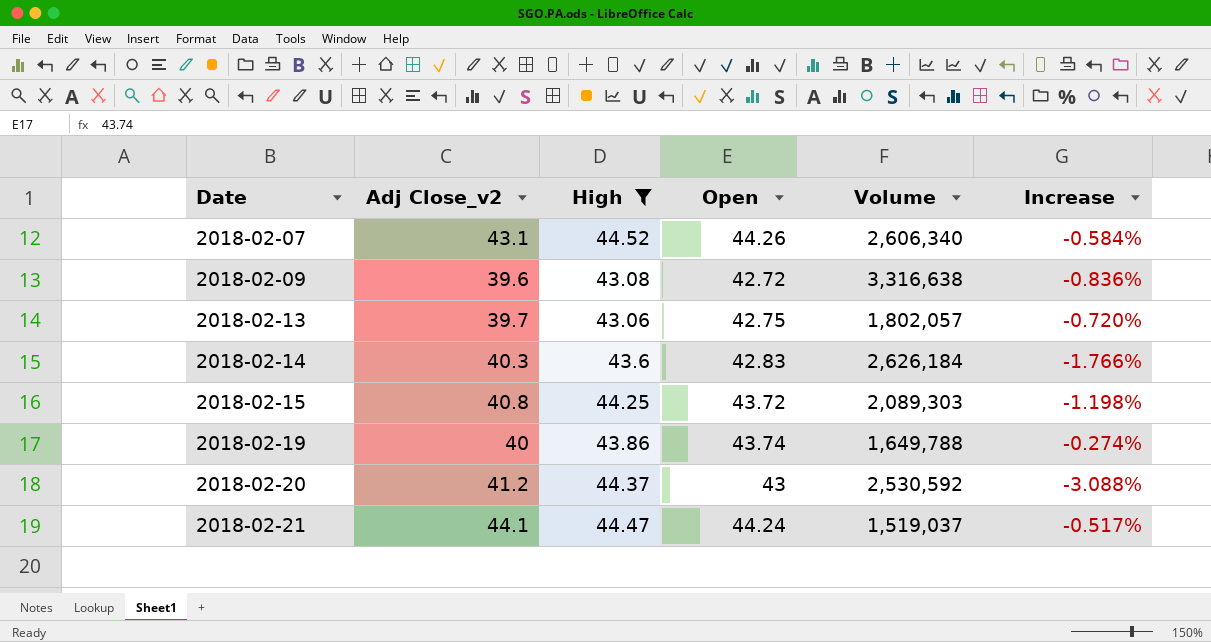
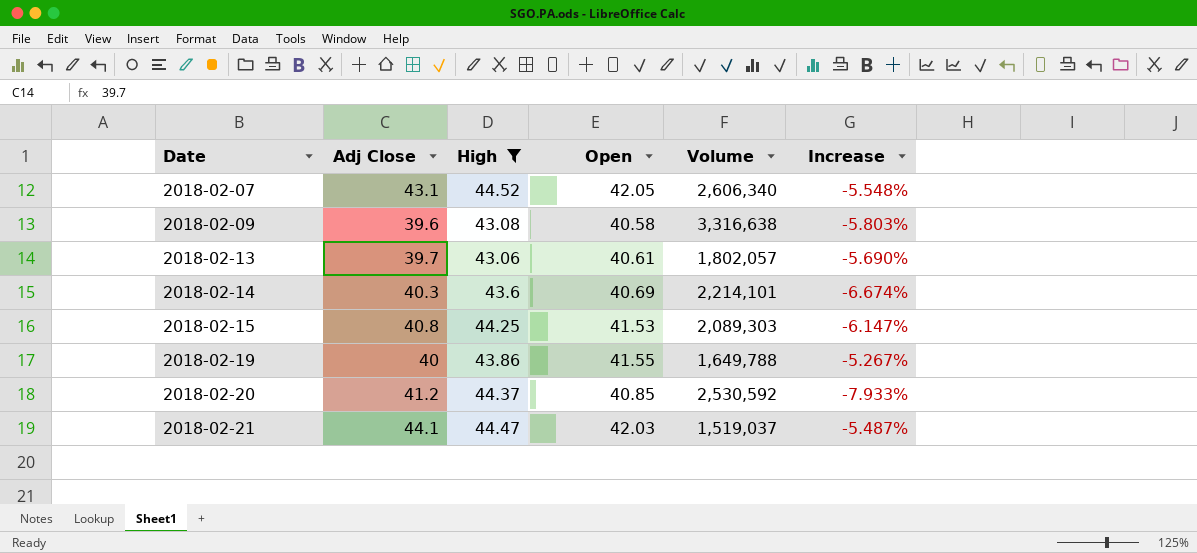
column name: Adj Close_v2 -> Adj Close
2018-02-07 | Open: 44.26 -> 42.05
2018-02-07 | Increase: -0.584% -> -5.548%
2018-02-09 | Open: 42.72 -> 40.58
2018-02-09 | Increase: -0.836% -> -5.803%
2018-02-13 | Open: 42.75 -> 40.61
2018-02-13 | Increase: -0.720% -> -5.690%
2018-02-14 | Open: 42.83 -> 40.69
2018-02-14 | Volume: 2,626,184 -> 2,214,101
2018-02-14 | Increase: -1.766% -> -6.674%
2018-02-15 | Open: 43.72 -> 41.53
2018-02-15 | Increase: -1.198% -> -6.147%
2018-02-19 | Open: 43.74 -> 41.55
2018-02-19 | Increase: -0.274% -> -5.267%
2018-02-20 | Open: 43 -> 40.85
2018-02-20 | Increase: -3.088% -> -7.933%
2018-02-21 | Open: 44.24 -> 42.03
2018-02-21 | Increase: -0.517% -> -5.487%

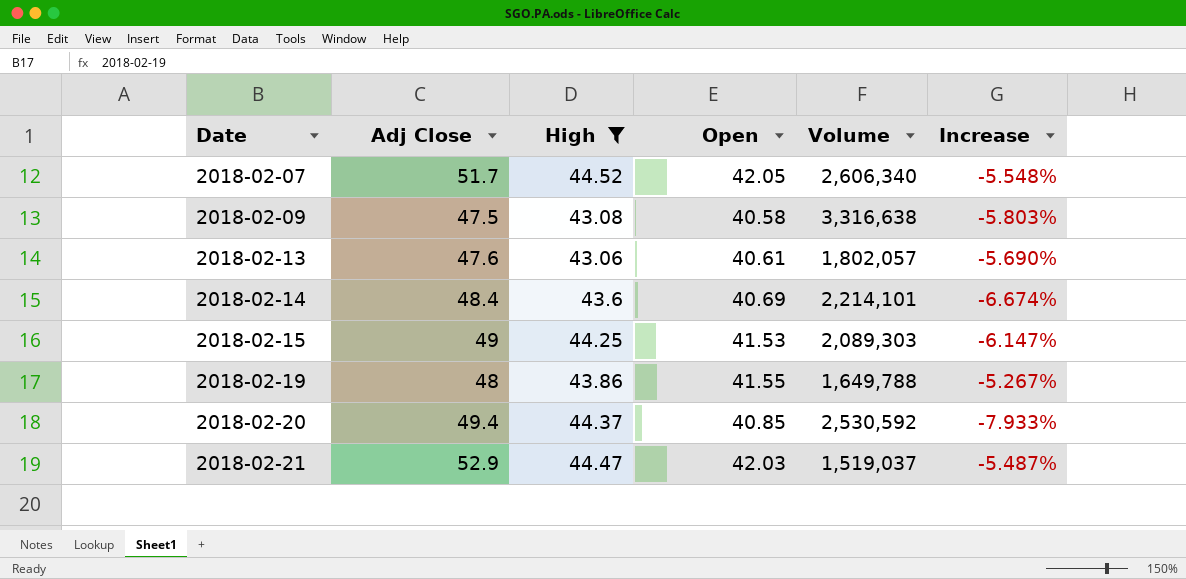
2018-02-07 | Adj Close: 43.1 -> 51.7
2018-02-09 | Adj Close: 39.6 -> 47.5
2018-02-13 | Adj Close: 39.7 -> 47.6
2018-02-14 | Adj Close: 40.3 -> 48.4
2018-02-15 | Adj Close: 40.8 -> 49
2018-02-19 | Adj Close: 40 -> 48
2018-02-20 | Adj Close: 41.2 -> 49.4
2018-02-21 | Adj Close: 44.1 -> 52.9

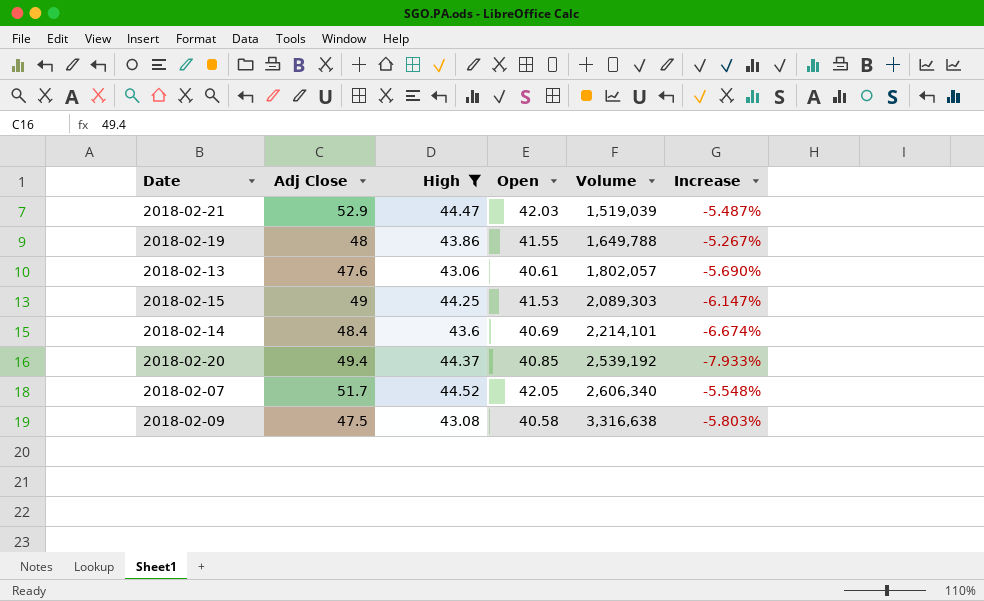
row order: Date ascending -> Volume ascending
2018-02-21 | Volume: 1,519,037 -> 1,519,039
2018-02-20 | Volume: 2,530,592 -> 2,539,192

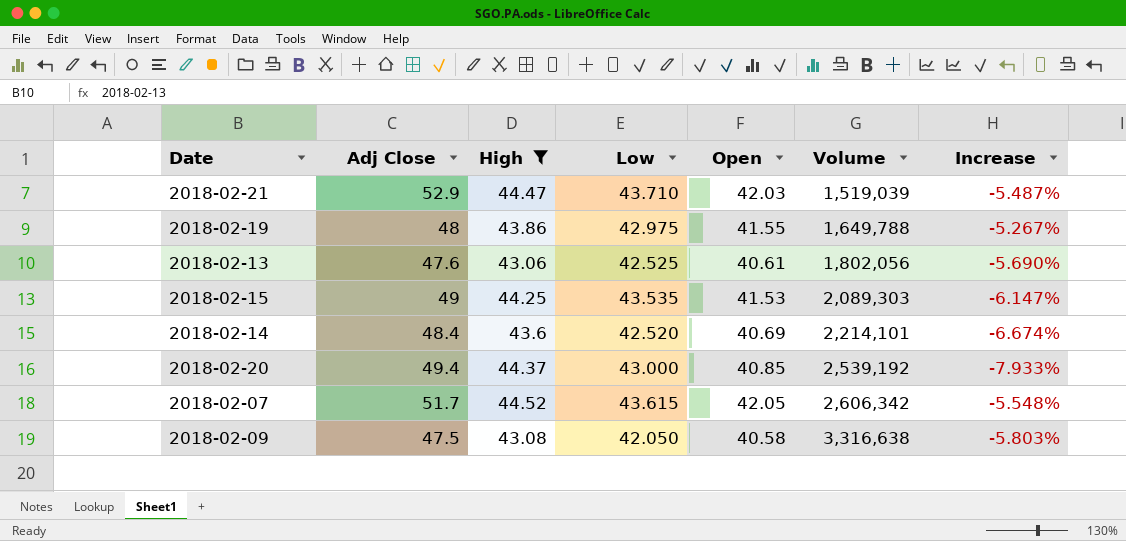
column Low | position: none -> 4
2018-02-13 | Volume: 1,802,057 -> 1,802,056
2018-02-07 | Volume: 2,606,340 -> 2,606,342

